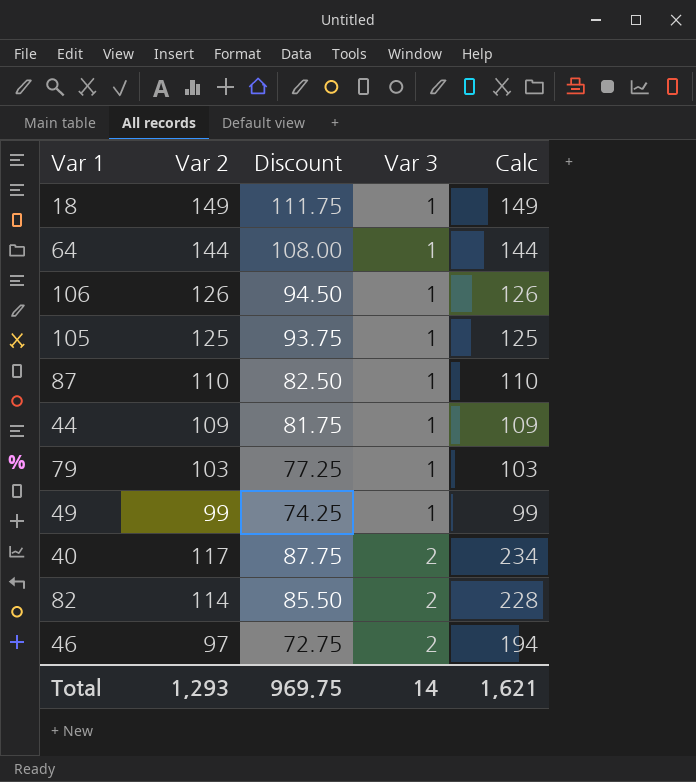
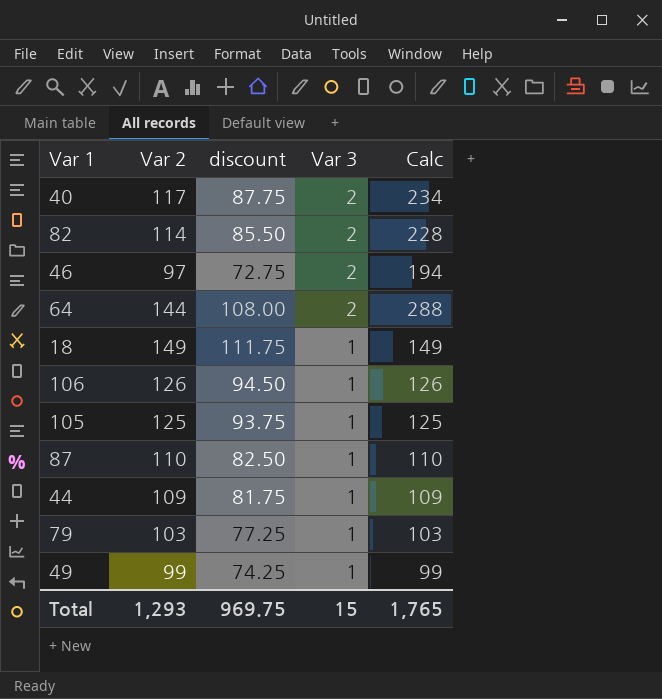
row order: Var 3 ascending -> Var 3 descending
column name: Discount -> discount
64 | Var 3: 1 -> 2
64 | Calc: 144 -> 288
Total | Var 3: 14 -> 15
Total | Calc: 1,621 -> 1,765

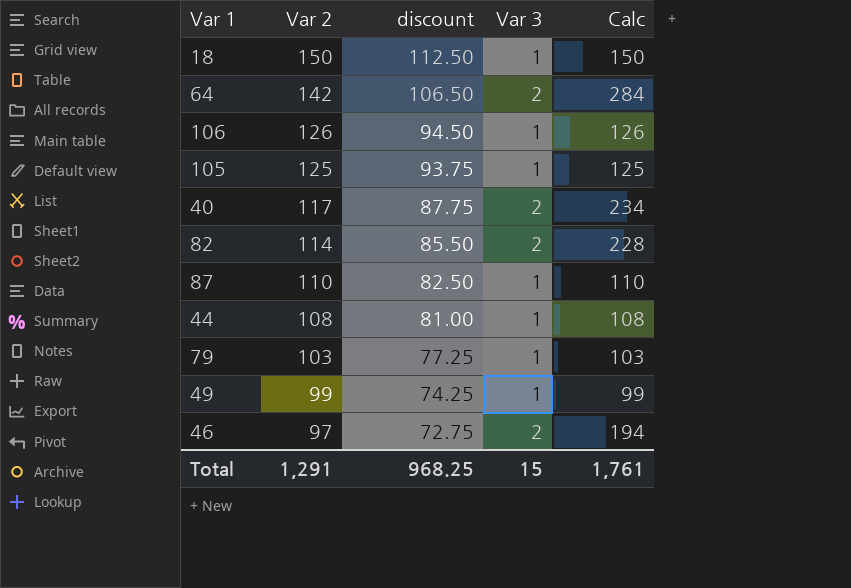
row order: Var 3 descending -> Var 2 descending
18 | Var 2: 149 -> 150
18 | discount: 111.75 -> 112.50
18 | Calc: 149 -> 150
64 | Var 2: 144 -> 142
64 | discount: 108.00 -> 106.50
64 | Calc: 288 -> 284
44 | Var 2: 109 -> 108
44 | discount: 81.75 -> 81.00
44 | Calc: 109 -> 108
Total | Var 2: 1,293 -> 1,291
Total | discount: 969.75 -> 968.25
Total | Calc: 1,765 -> 1,761

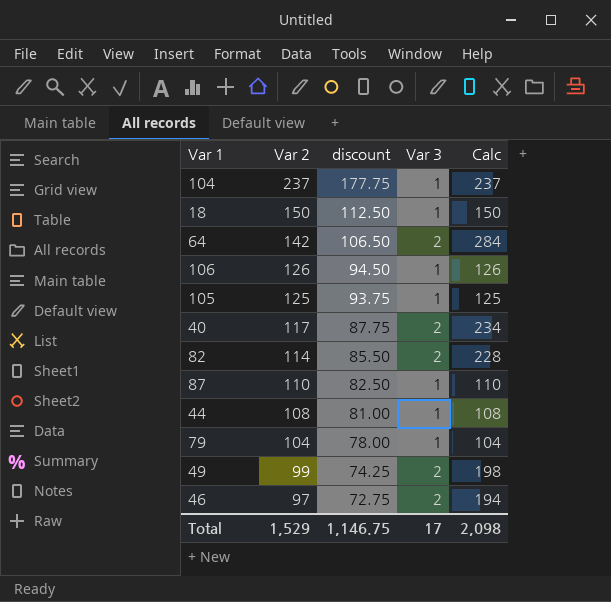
row 104: none -> 237 | 177.75 | 1 | 237
79 | Var 2: 103 -> 104
79 | discount: 77.25 -> 78.00
79 | Calc: 103 -> 104
49 | Var 3: 1 -> 2
49 | Calc: 99 -> 198
Total | Var 2: 1,291 -> 1,529
Total | discount: 968.25 -> 1,146.75
Total | Var 3: 15 -> 17
Total | Calc: 1,761 -> 2,098

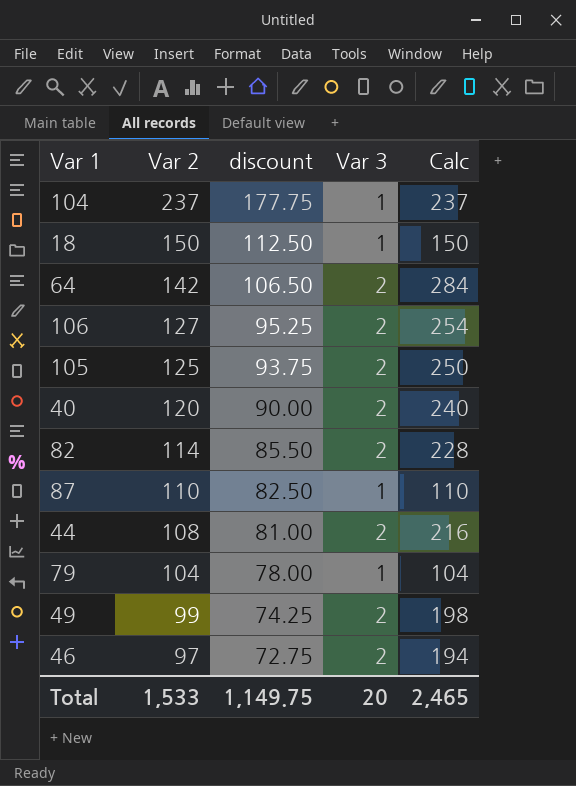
106 | Var 2: 126 -> 127
106 | discount: 94.50 -> 95.25
106 | Var 3: 1 -> 2
106 | Calc: 126 -> 254
105 | Var 3: 1 -> 2
105 | Calc: 125 -> 250
40 | Var 2: 117 -> 120
40 | discount: 87.75 -> 90.00
40 | Calc: 234 -> 240
44 | Var 3: 1 -> 2
44 | Calc: 108 -> 216
Total | Var 2: 1,529 -> 1,533
Total | discount: 1,146.75 -> 1,149.75
Total | Var 3: 17 -> 20
Total | Calc: 2,098 -> 2,465

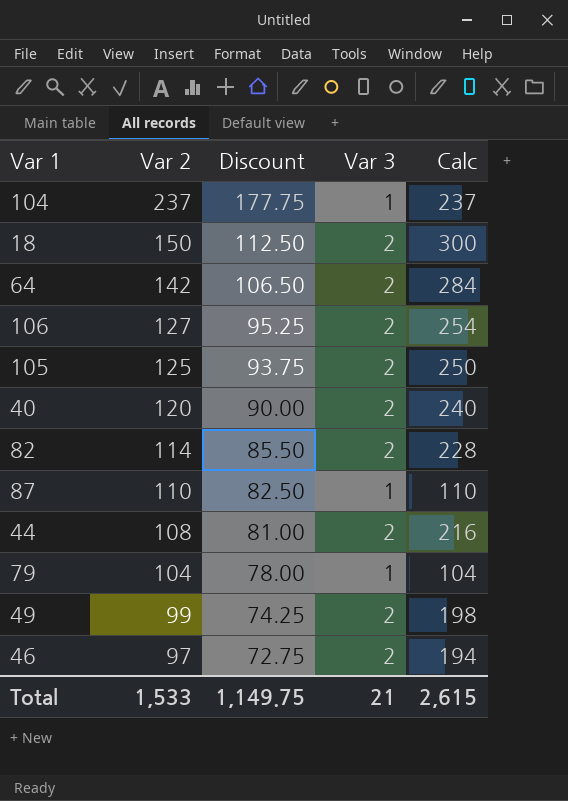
column name: discount -> Discount
18 | Var 3: 1 -> 2
18 | Calc: 150 -> 300
Total | Var 3: 20 -> 21
Total | Calc: 2,465 -> 2,615

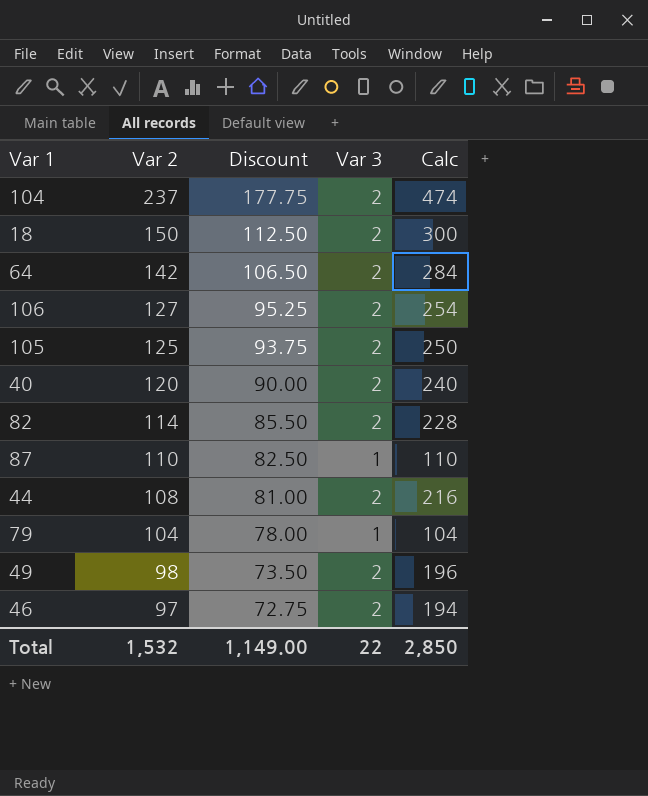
104 | Var 3: 1 -> 2
104 | Calc: 237 -> 474
49 | Var 2: 99 -> 98
49 | Discount: 74.25 -> 73.50
49 | Calc: 198 -> 196
Total | Var 2: 1,533 -> 1,532
Total | Discount: 1,149.75 -> 1,149.00
Total | Var 3: 21 -> 22
Total | Calc: 2,615 -> 2,850

